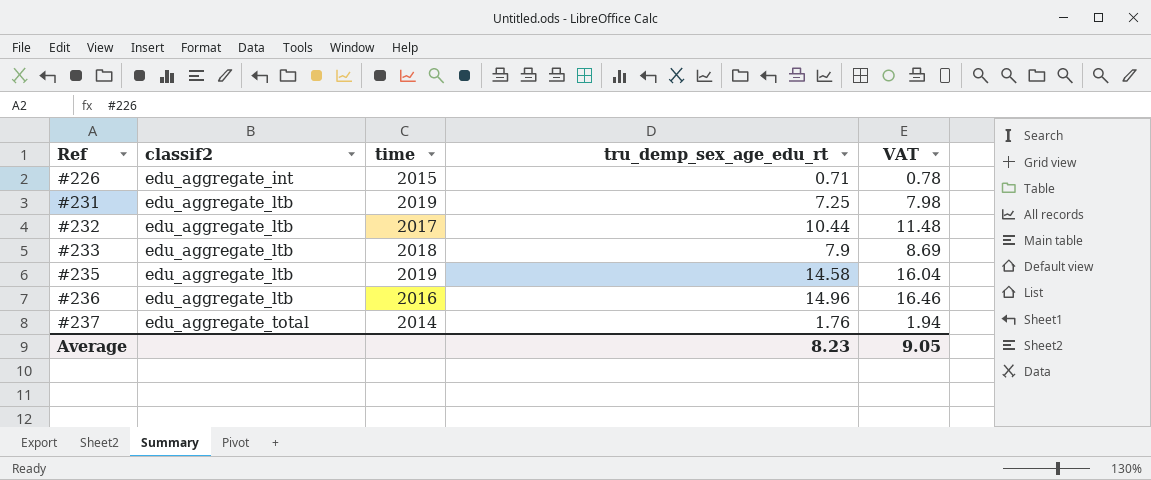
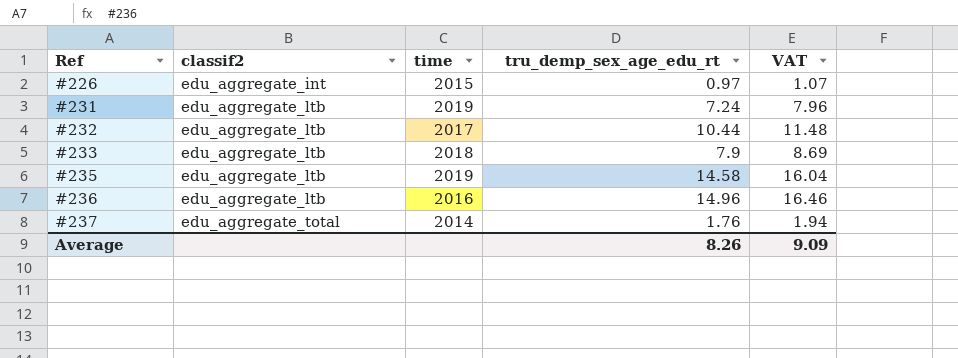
#226 | tru_demp_sex_age_edu_rt: 0.71 -> 0.97
#226 | VAT: 0.78 -> 1.07
#231 | tru_demp_sex_age_edu_rt: 7.25 -> 7.24
#231 | VAT: 7.98 -> 7.96
Average | tru_demp_sex_age_edu_rt: 8.23 -> 8.26
Average | VAT: 9.05 -> 9.09

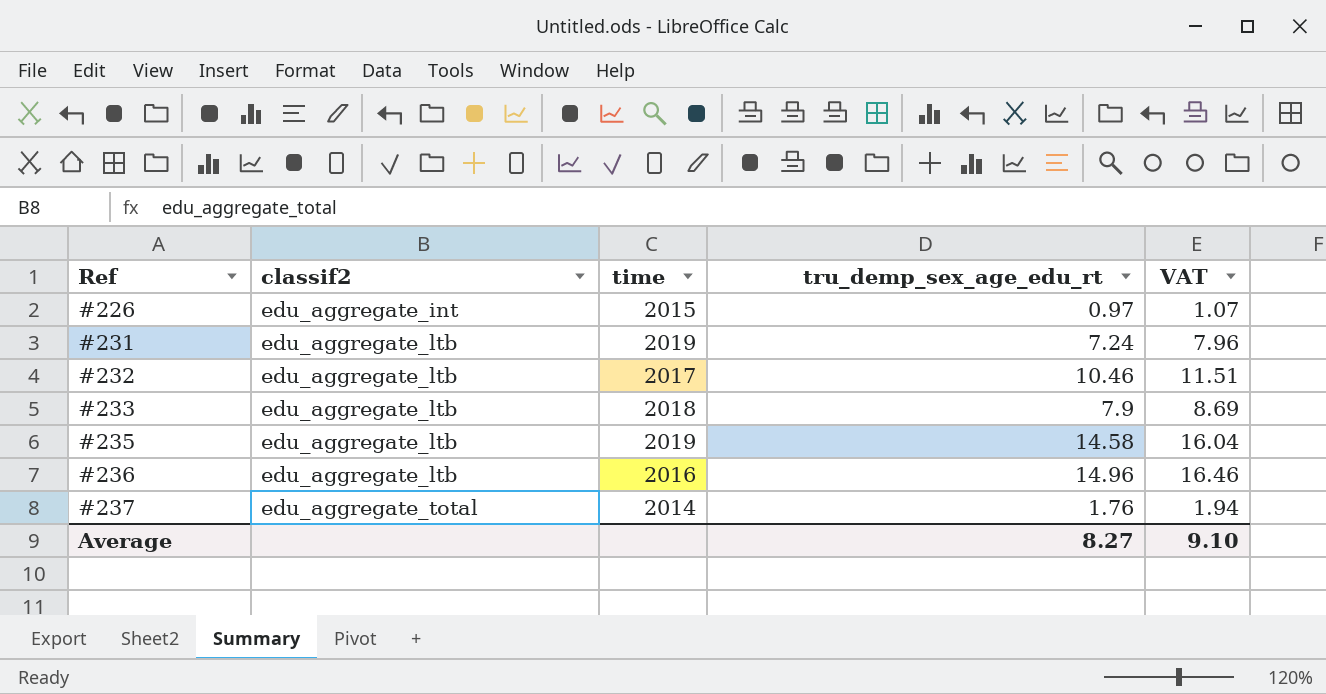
#232 | tru_demp_sex_age_edu_rt: 10.44 -> 10.46
#232 | VAT: 11.48 -> 11.51
Average | tru_demp_sex_age_edu_rt: 8.26 -> 8.27
Average | VAT: 9.09 -> 9.10

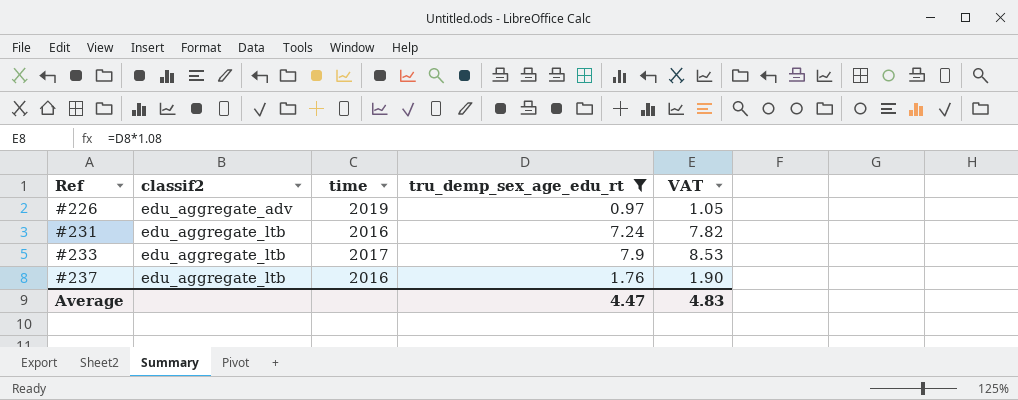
filter: none -> tru_demp_sex_age_edu_rt <= 7.9
column VAT | formula: [tru_demp_sex_age_edu_rt] * 1.1 -> [tru_demp_sex_age_edu_rt] * 1.08
#226 | classif2: edu_aggregate_int -> edu_aggregate_adv
#226 | time: 2015 -> 2019
#231 | time: 2019 -> 2016
#233 | time: 2018 -> 2017
#237 | classif2: edu_aggregate_total -> edu_aggregate_ltb
#237 | time: 2014 -> 2016
Average | tru_demp_sex_age_edu_rt: 8.27 -> 4.47
Average | VAT: 9.10 -> 4.83

